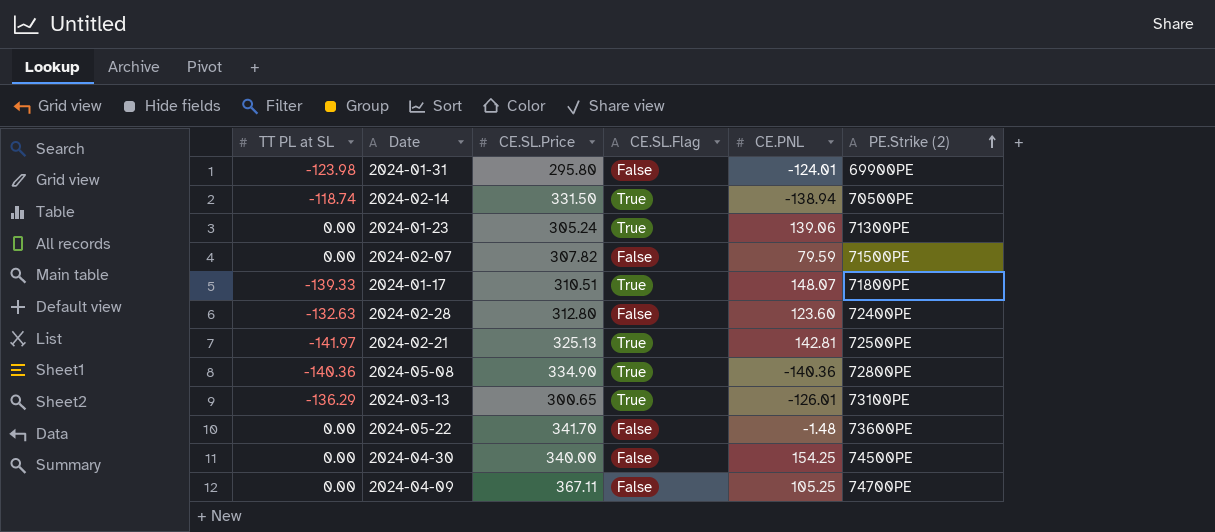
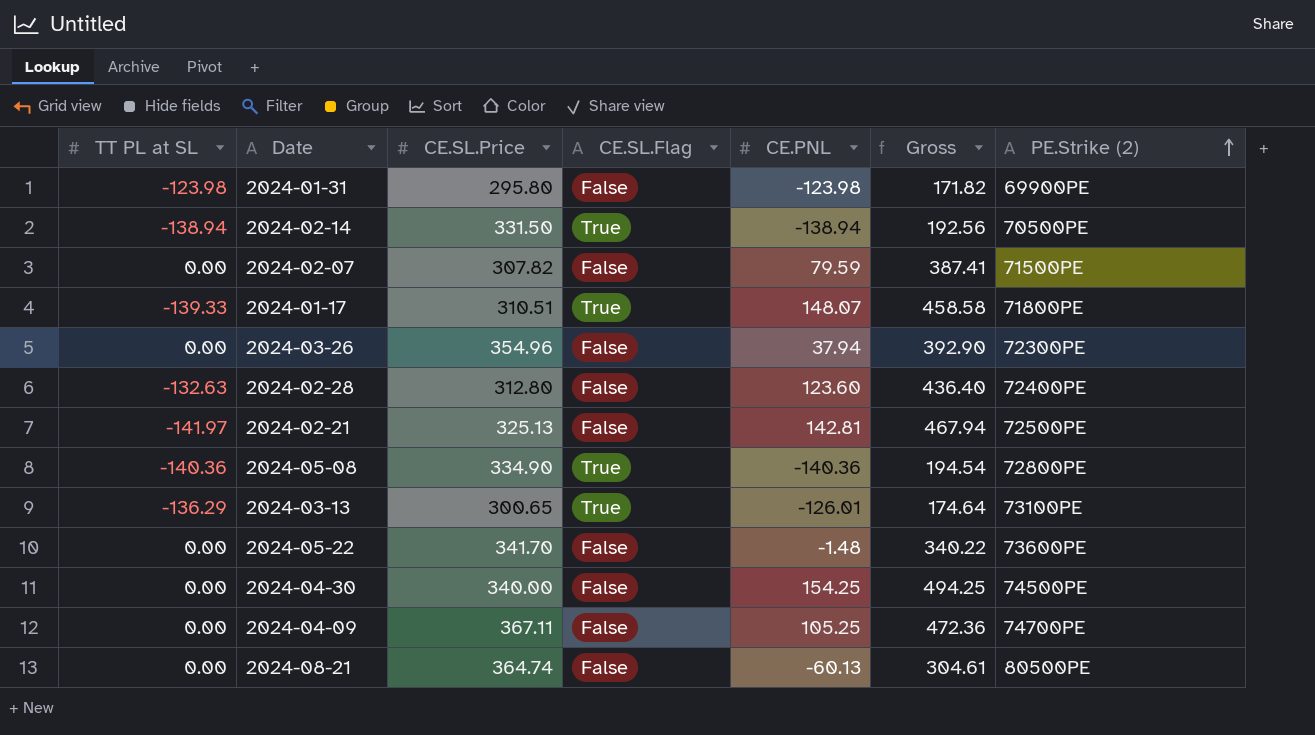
column Gross | formula: none -> [CE.SL.Price] + [CE.PNL]
row 2024-01-23: 0.00 | 305.24 | True | 139.06 | 71300PE -> none
2024-01-31 | CE.PNL: -124.01 -> -123.98
2024-02-14 | TT PL at SL: -118.74 -> -138.94
row 2024-03-26: none -> 0.00 | 354.96 | False | 37.94 | 392.90 | 72300PE
2024-02-21 | CE.SL.Flag: True -> False
row 2024-08-21: none -> 0.00 | 364.74 | False | -60.13 | 304.61 | 80500PE

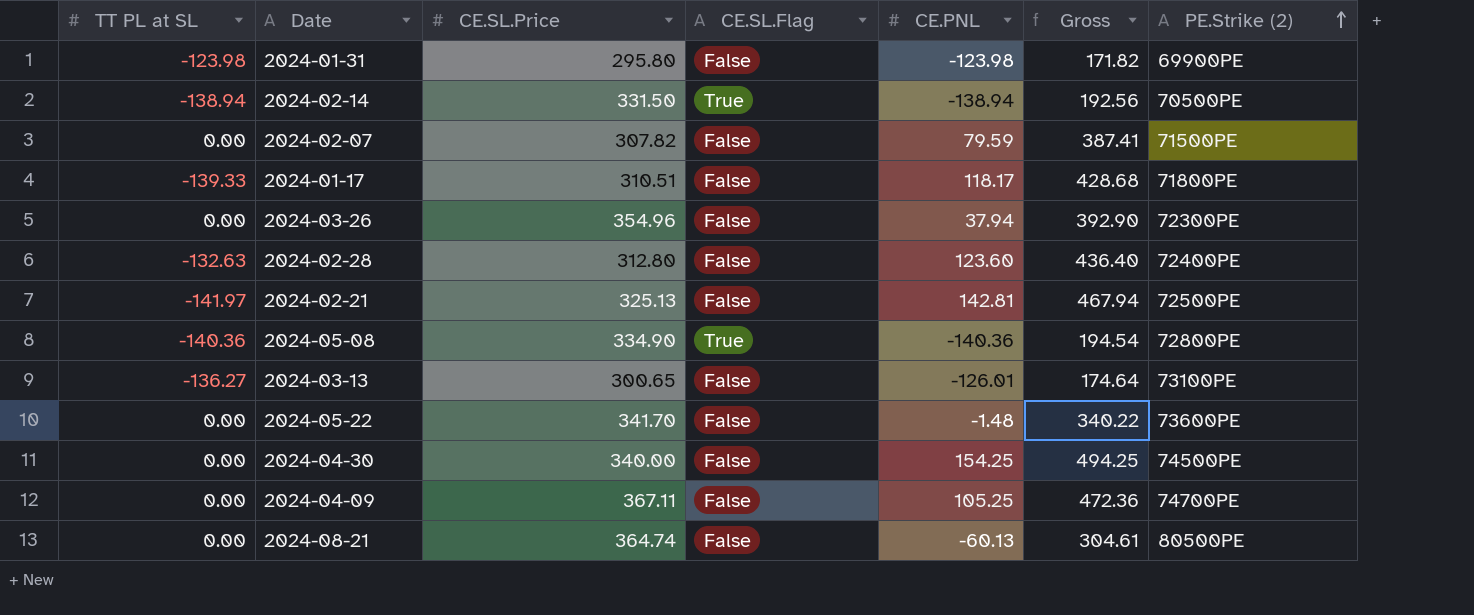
2024-01-17 | CE.SL.Flag: True -> False
2024-01-17 | CE.PNL: 148.07 -> 118.17
2024-01-17 | Gross: 458.58 -> 428.68
2024-03-13 | TT PL at SL: -136.29 -> -136.27
2024-03-13 | CE.SL.Flag: True -> False

